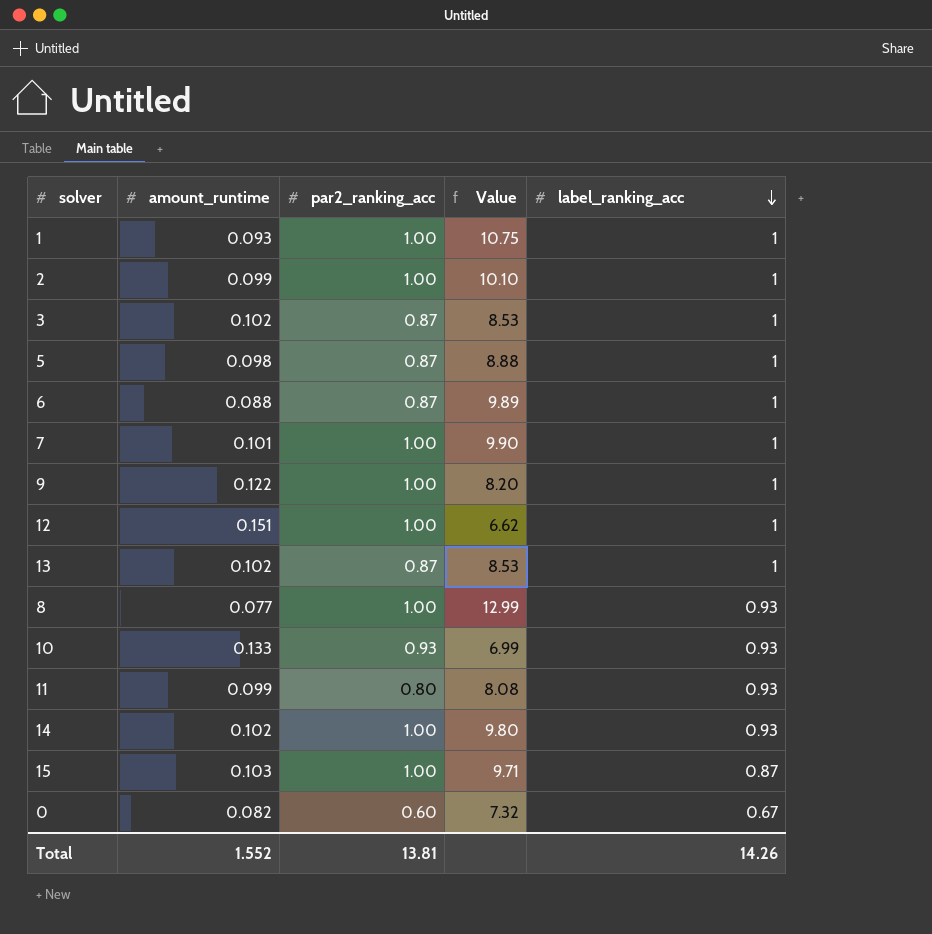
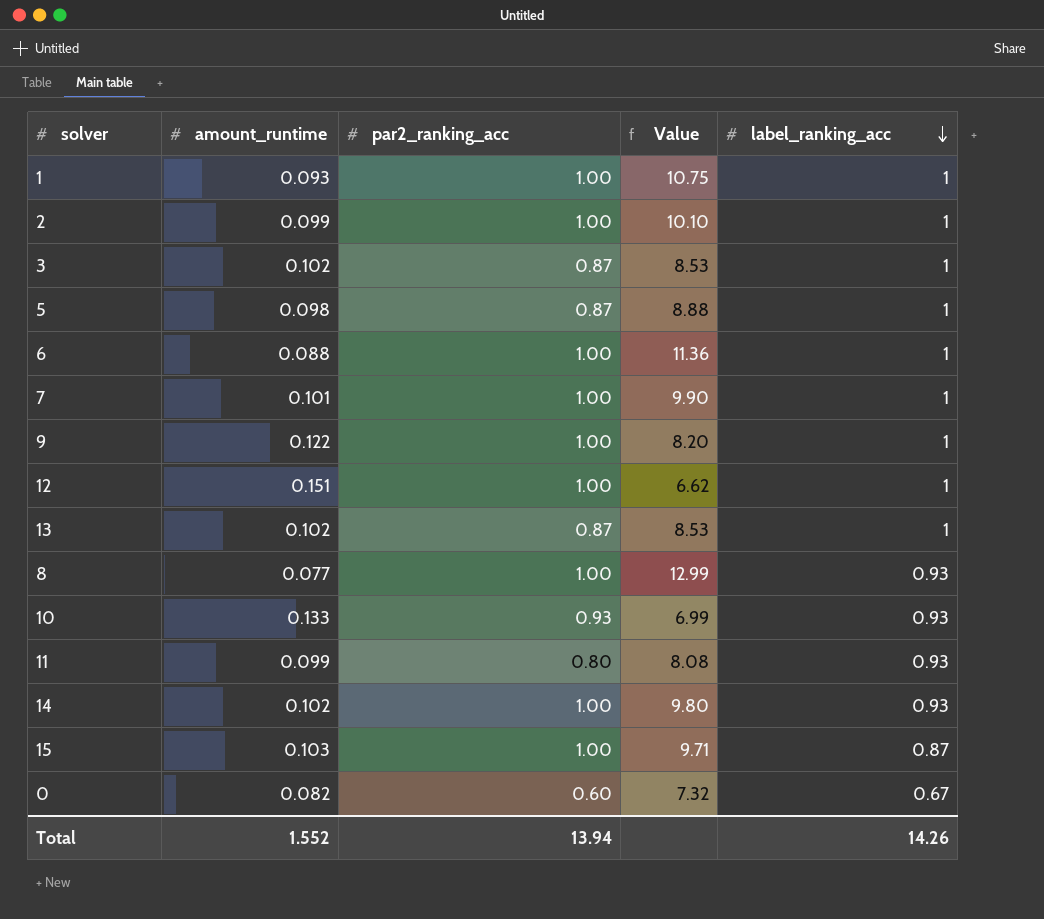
6 | par2_ranking_acc: 0.87 -> 1.00
6 | Value: 9.89 -> 11.36
Total | par2_ranking_acc: 13.81 -> 13.94

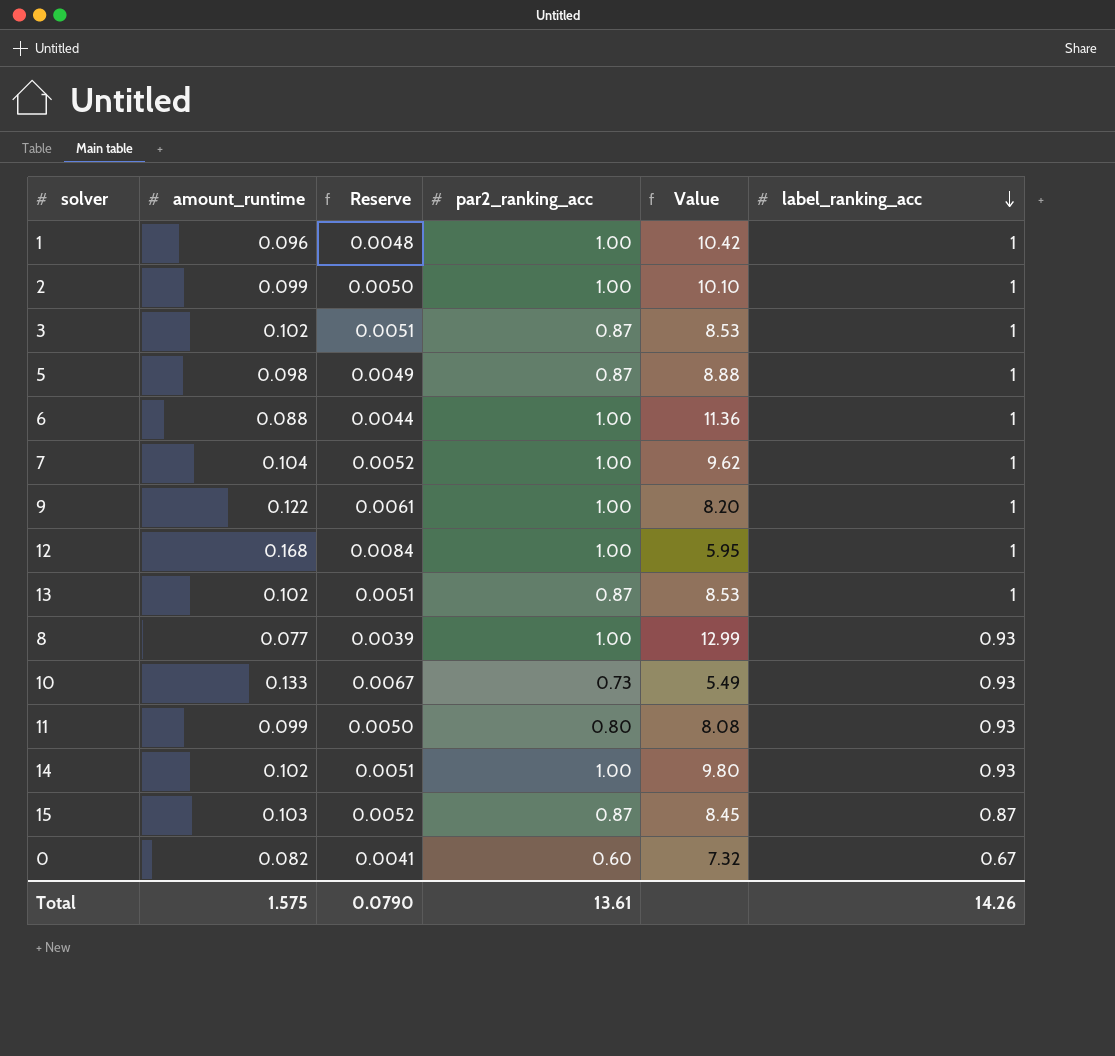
column Reserve | formula: none -> [amount_runtime] * 0.05
1 | amount_runtime: 0.093 -> 0.096
1 | Value: 10.75 -> 10.42
7 | amount_runtime: 0.101 -> 0.104
7 | Value: 9.90 -> 9.62
12 | amount_runtime: 0.151 -> 0.168
12 | Value: 6.62 -> 5.95
10 | par2_ranking_acc: 0.93 -> 0.73
10 | Value: 6.99 -> 5.49
15 | par2_ranking_acc: 1.00 -> 0.87
15 | Value: 9.71 -> 8.45
Total | amount_runtime: 1.552 -> 1.575
Total | par2_ranking_acc: 13.94 -> 13.61

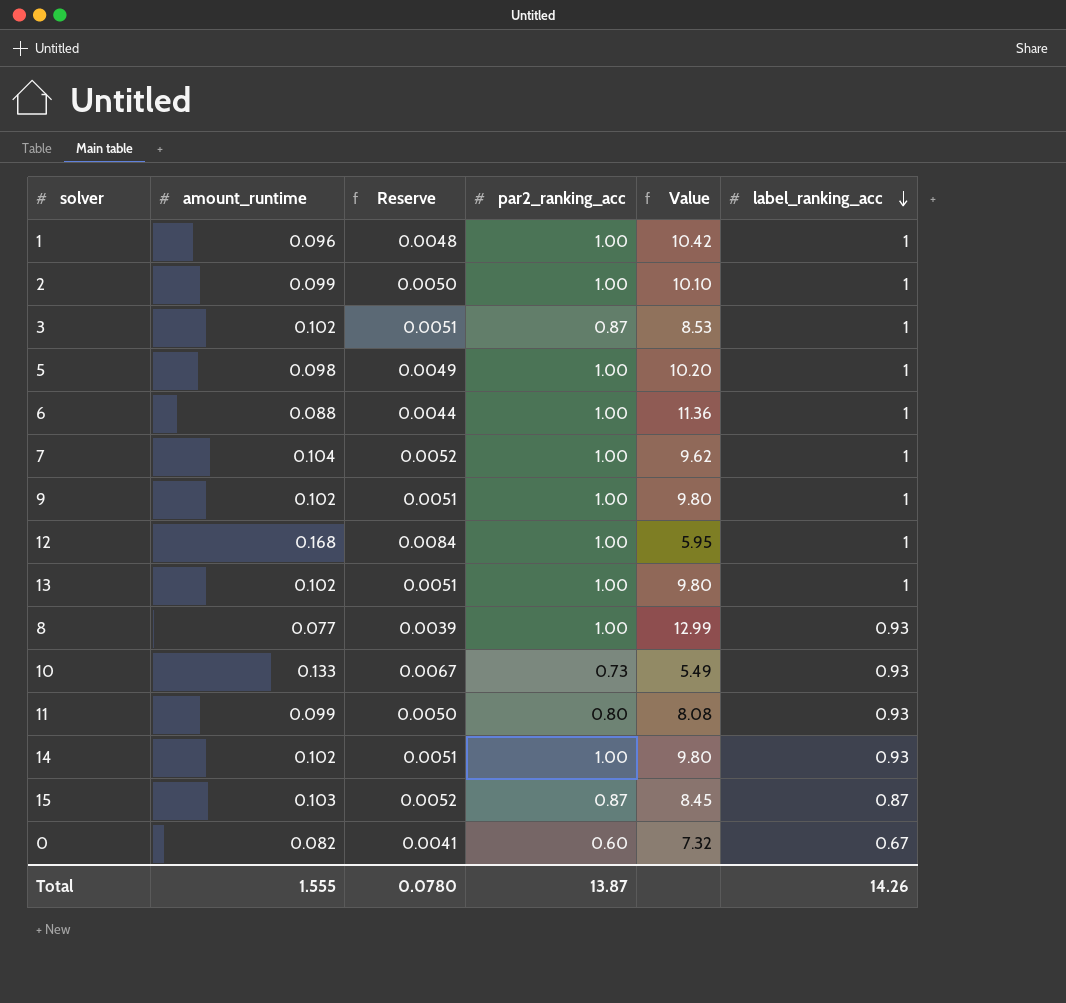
5 | par2_ranking_acc: 0.87 -> 1.00
5 | Value: 8.88 -> 10.20
9 | amount_runtime: 0.122 -> 0.102
9 | Reserve: 0.0061 -> 0.0051
9 | Value: 8.20 -> 9.80
13 | par2_ranking_acc: 0.87 -> 1.00
13 | Value: 8.53 -> 9.80
Total | amount_runtime: 1.575 -> 1.555
Total | Reserve: 0.0790 -> 0.0780
Total | par2_ranking_acc: 13.61 -> 13.87

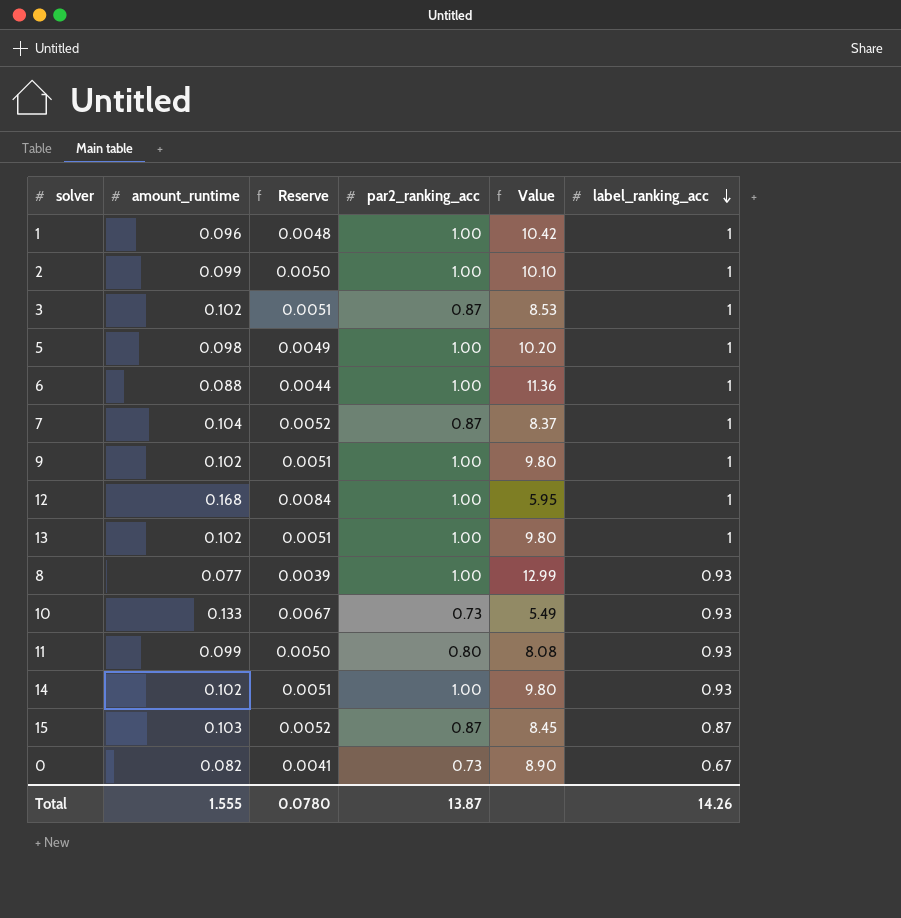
7 | par2_ranking_acc: 1.00 -> 0.87
7 | Value: 9.62 -> 8.37
0 | par2_ranking_acc: 0.60 -> 0.73
0 | Value: 7.32 -> 8.90

